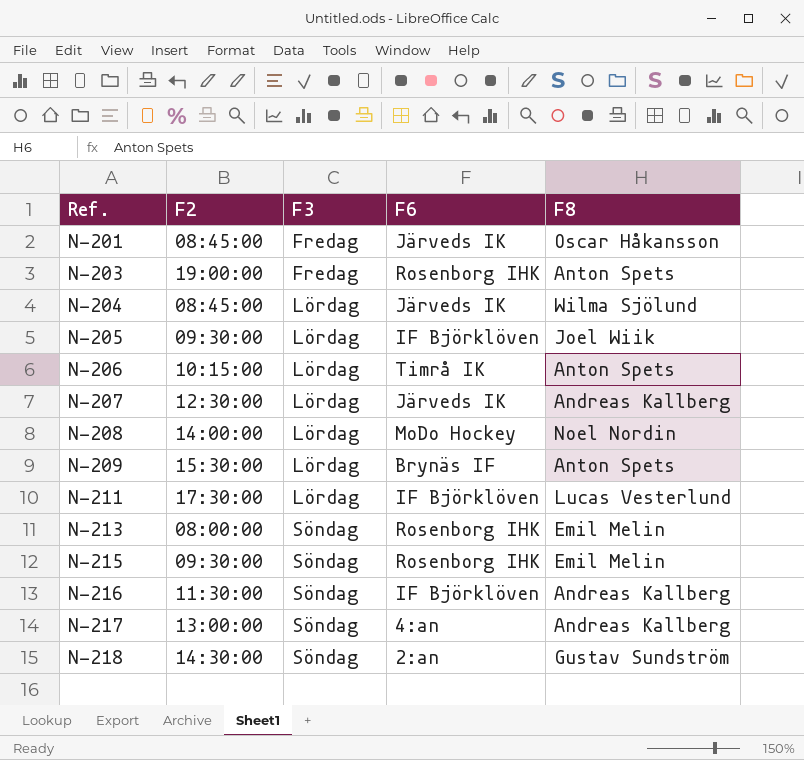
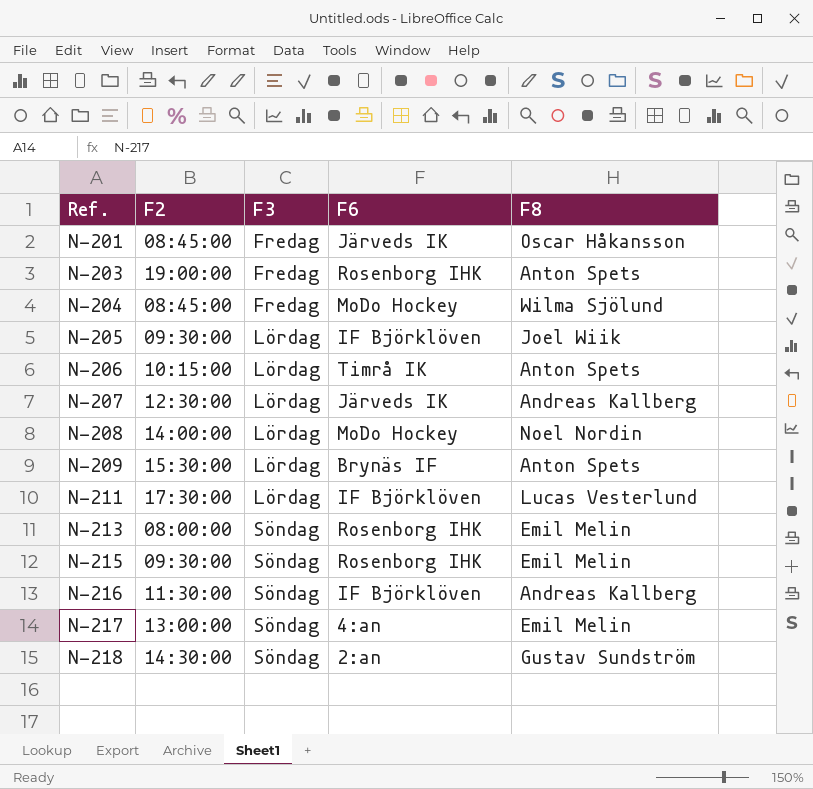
N-204 | F3: Lördag -> Fredag
N-204 | F6: Järveds IK -> MoDo Hockey
N-217 | F8: Andreas Kallberg -> Emil Melin

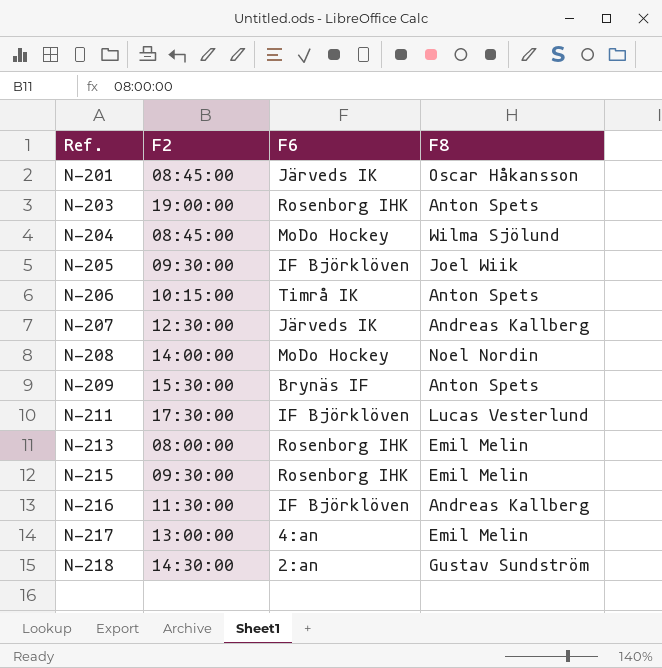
column F3 | position: 3 -> none

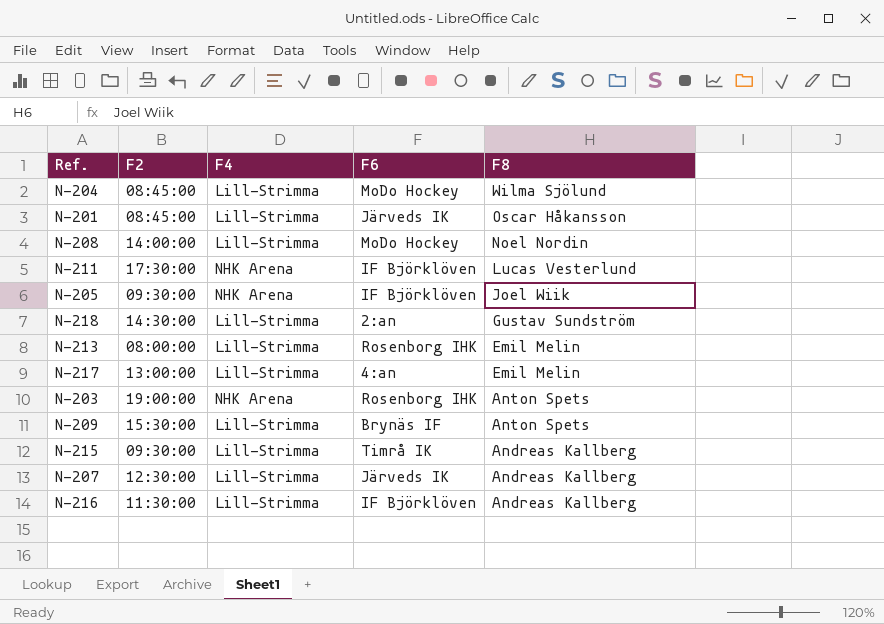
row order: Ref. ascending -> F8 descending
column F4 | position: none -> 3
row N-206: 10:15:00 | Timrå IK | Anton Spets -> none
N-215 | F6: Rosenborg IHK -> Timrå IK
N-215 | F8: Emil Melin -> Andreas Kallberg

